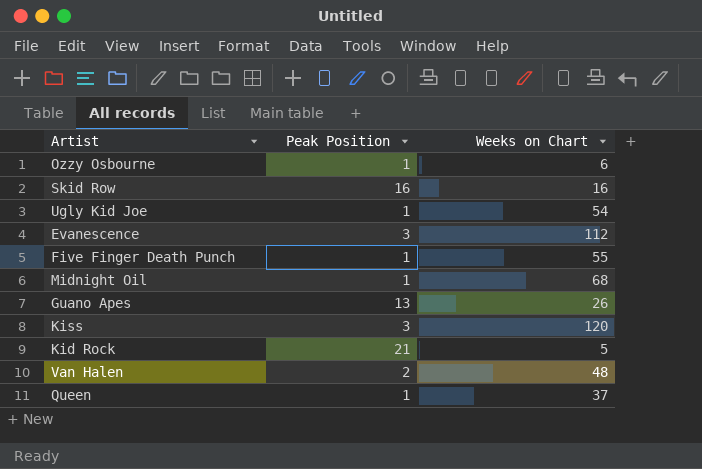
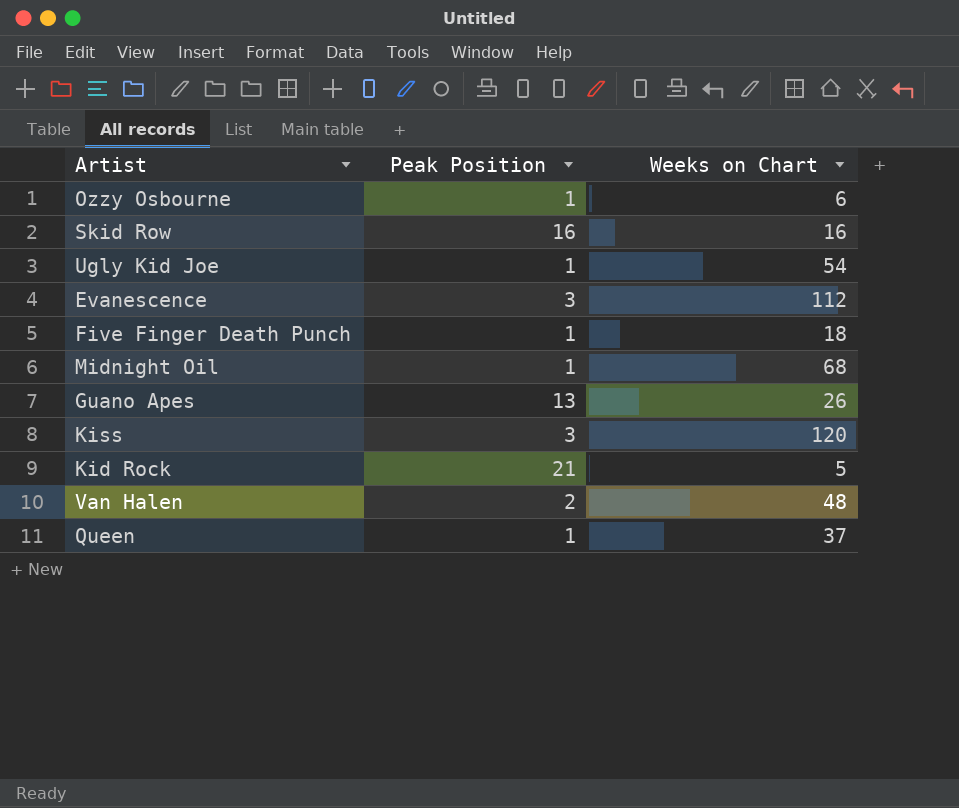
Five Finger Death Punch | Weeks on Chart: 55 -> 18

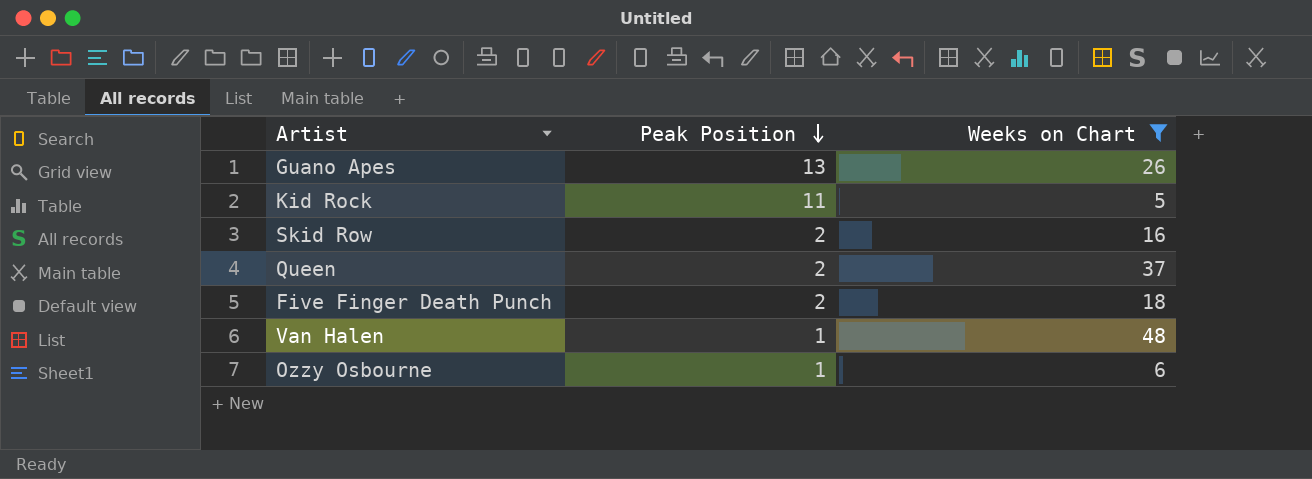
filter: none -> Weeks on Chart <= 48
row order: none -> Peak Position descending
Kid Rock | Peak Position: 21 -> 11
Skid Row | Peak Position: 16 -> 2
Queen | Peak Position: 1 -> 2
Five Finger Death Punch | Peak Position: 1 -> 2
Van Halen | Peak Position: 2 -> 1

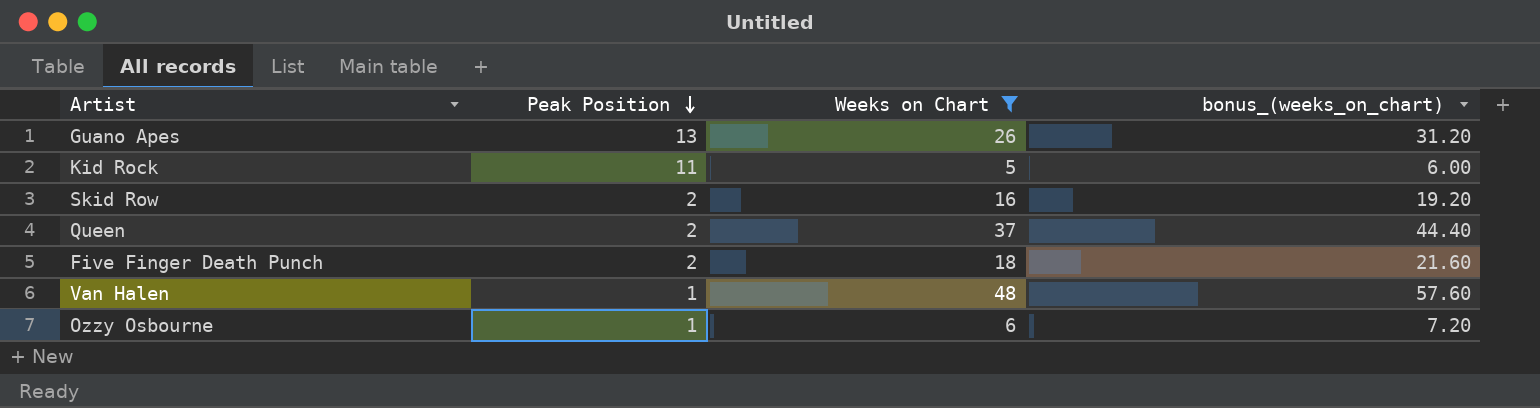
column bonus_(weeks_on_chart) | formula: none -> [Weeks on Chart] * 1.2

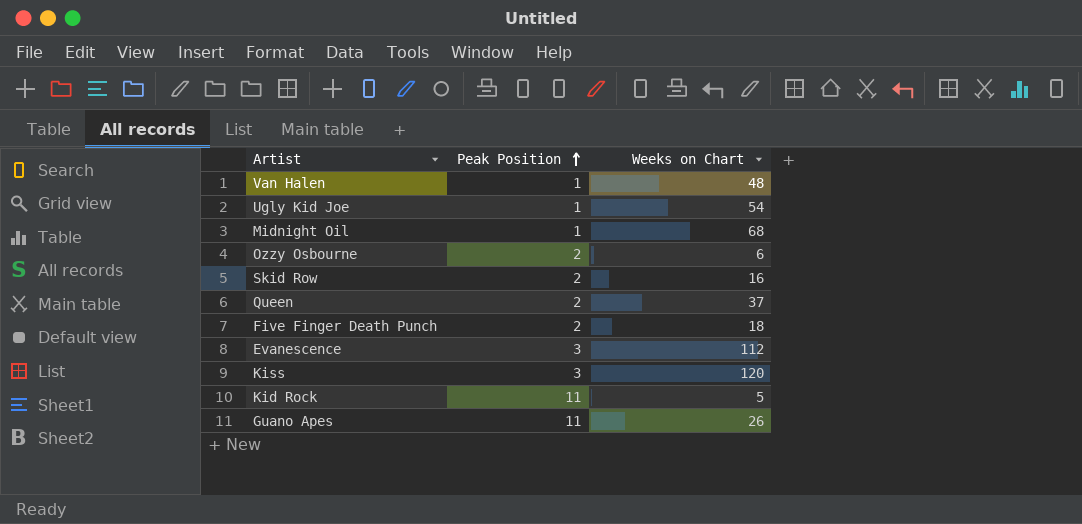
filter: Weeks on Chart <= 48 -> none
row order: Peak Position descending -> Peak Position ascending
column bonus_(weeks_on_chart) | formula: [Weeks on Chart] * 1.2 -> none
Ozzy Osbourne | Peak Position: 1 -> 2
Guano Apes | Peak Position: 13 -> 11

